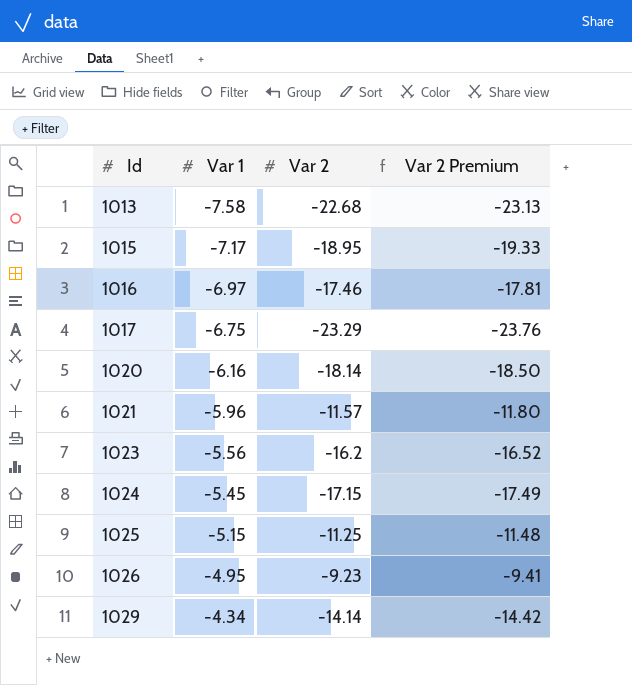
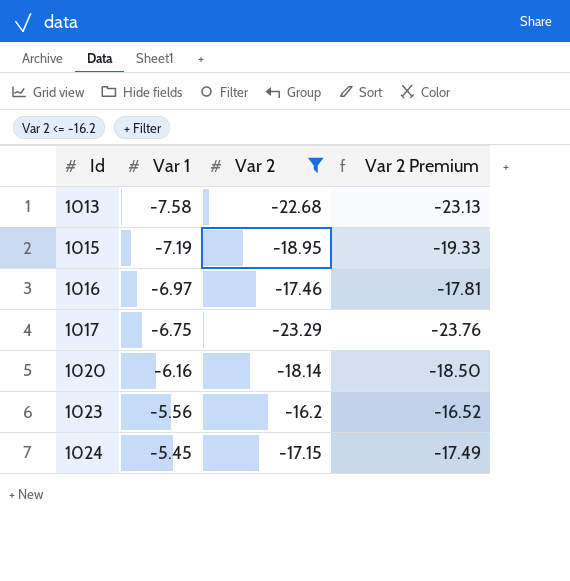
filter: none -> Var 2 <= -16.2
1015 | Var 1: -7.17 -> -7.19

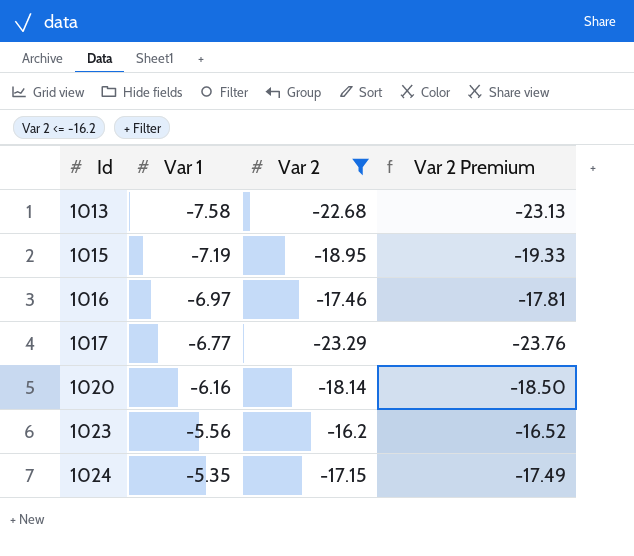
1017 | Var 1: -6.75 -> -6.77
1024 | Var 1: -5.45 -> -5.35

